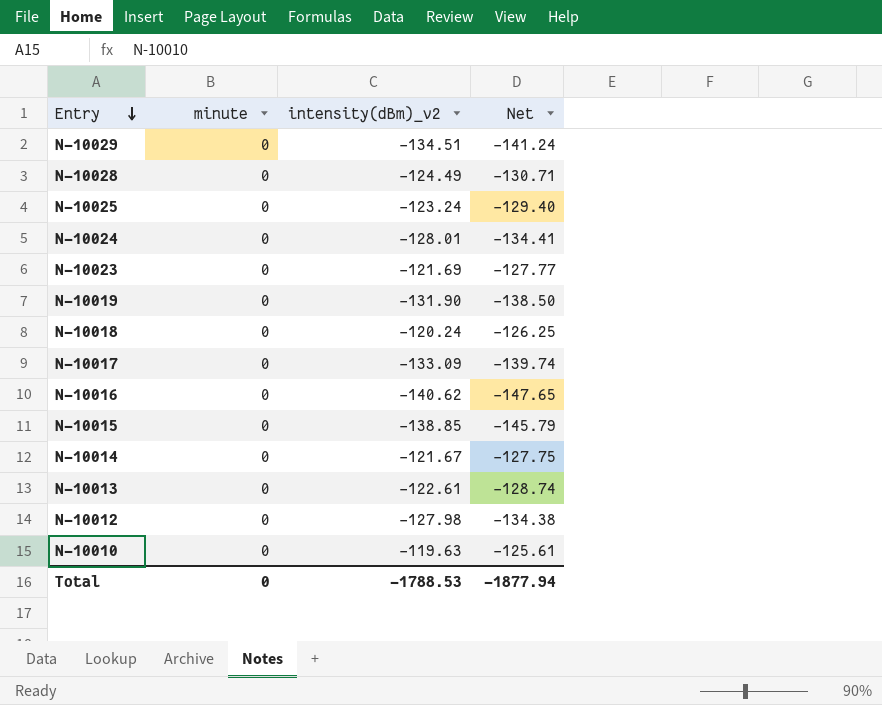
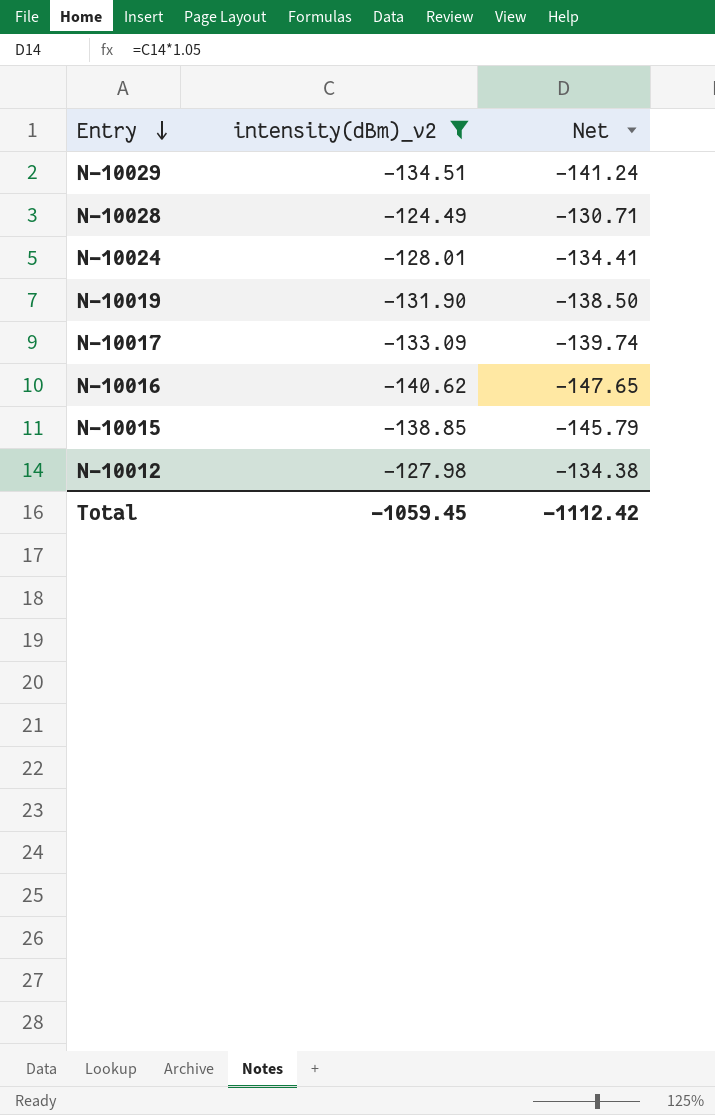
filter: none -> intensity(dBm)_v2 <= -124.49
column minute | position: 2 -> none
Total | intensity(dBm)_v2: -1788.53 -> -1059.45
Total | Net: -1877.94 -> -1112.42

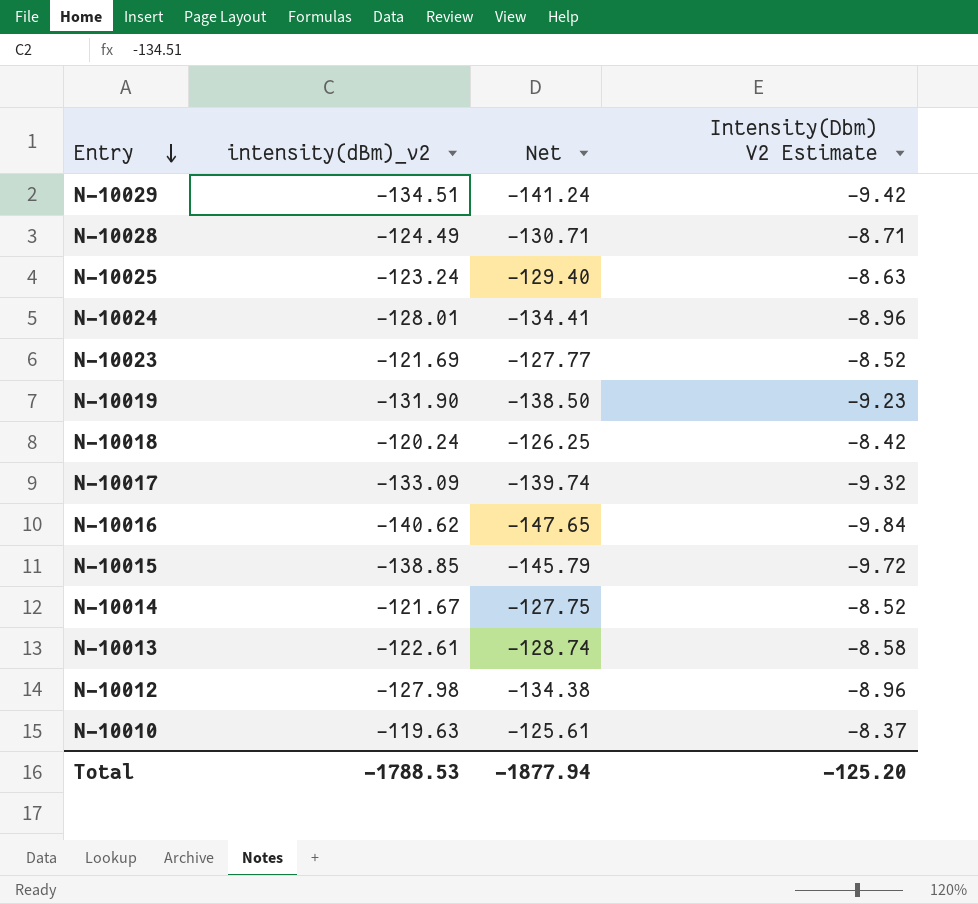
filter: intensity(dBm)_v2 <= -124.49 -> none
column Intensity(Dbm) V2 Estimate | formula: none -> [intensity(dBm)_v2] * 0.07
Total | intensity(dBm)_v2: -1059.45 -> -1788.53
Total | Net: -1112.42 -> -1877.94

